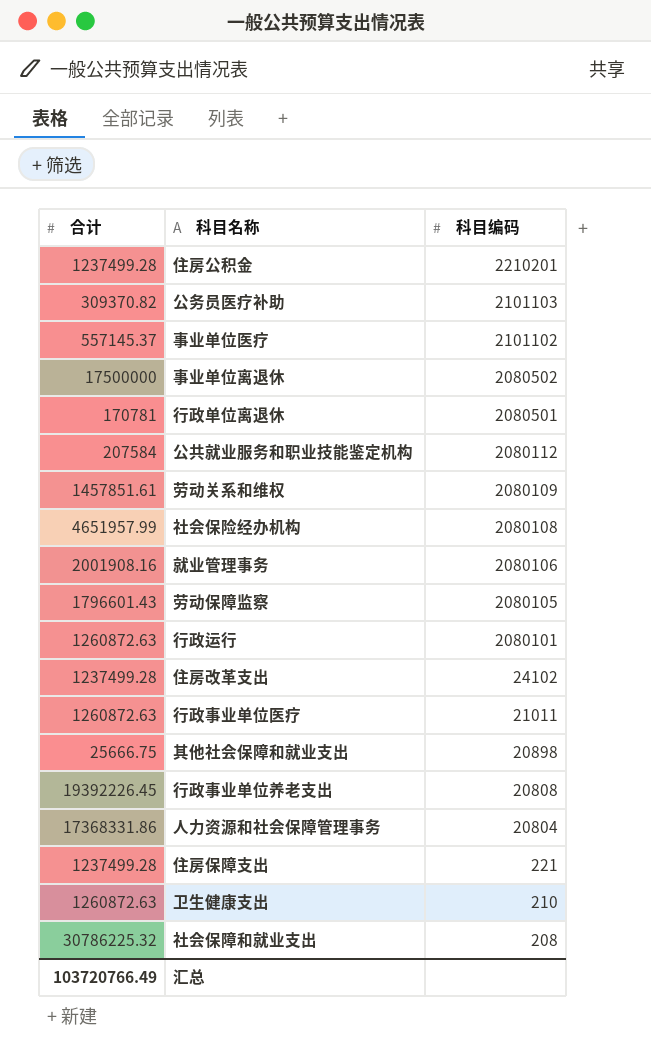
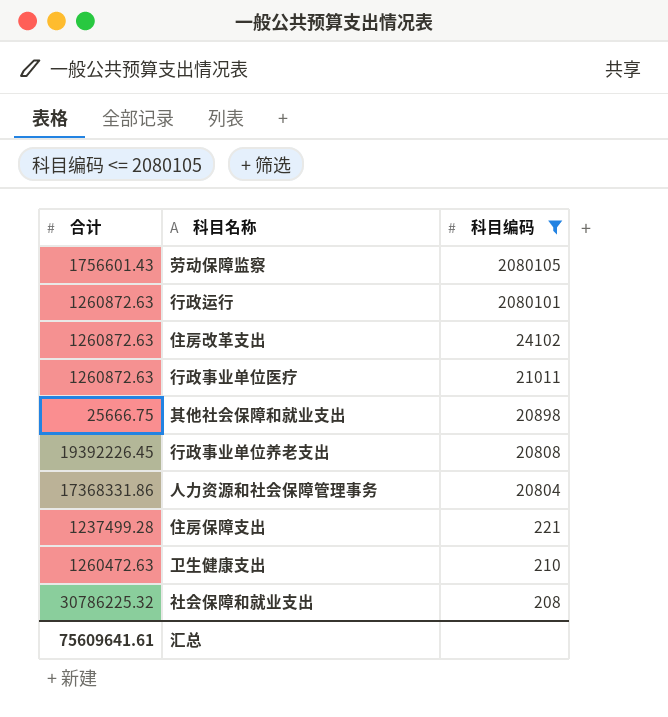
filter: none -> 科目编码 <= 2080105
劳动保障监察 | 合计: 1796601.43 -> 1756601.43
住房改革支出 | 合计: 1237499.28 -> 1260872.63
卫生健康支出 | 合计: 1260872.63 -> 1260472.63
汇总 | 合计: 103720766.49 -> 75609641.61

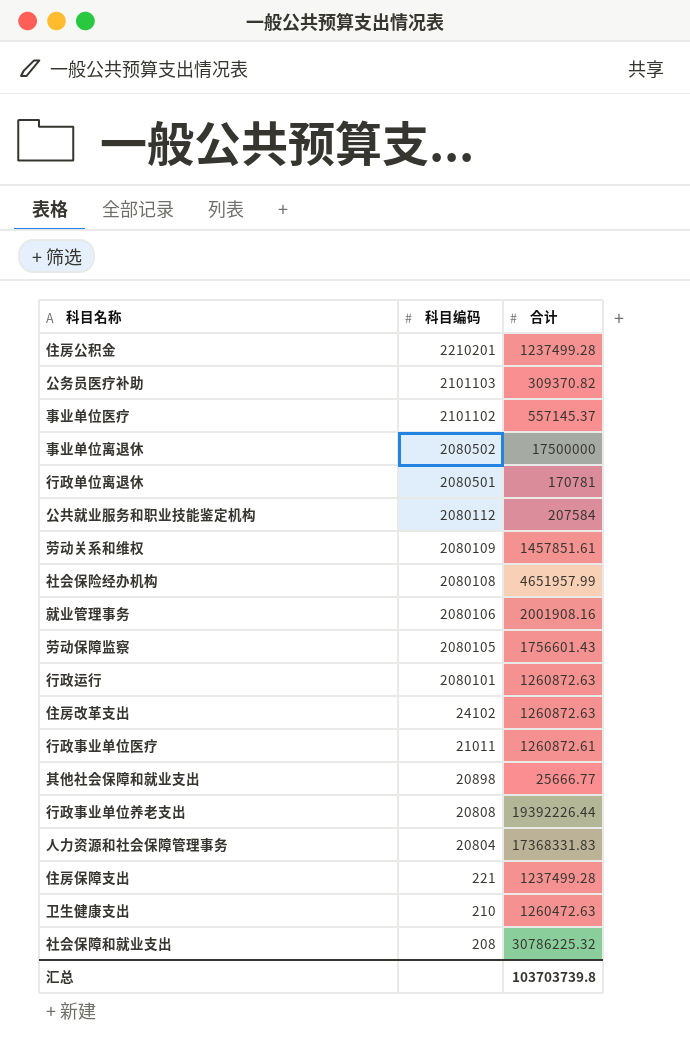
filter: 科目编码 <= 2080105 -> none
column 合计 | position: 1 -> 3
行政事业单位医疗 | 合计: 1260872.63 -> 1260872.61
其他社会保障和就业支出 | 合计: 25666.75 -> 25666.77
行政事业单位养老支出 | 合计: 19392226.45 -> 19392226.44
人力资源和社会保障管理事务 | 合计: 17368331.86 -> 17368331.83
汇总 | 合计: 75609641.61 -> 103703739.8

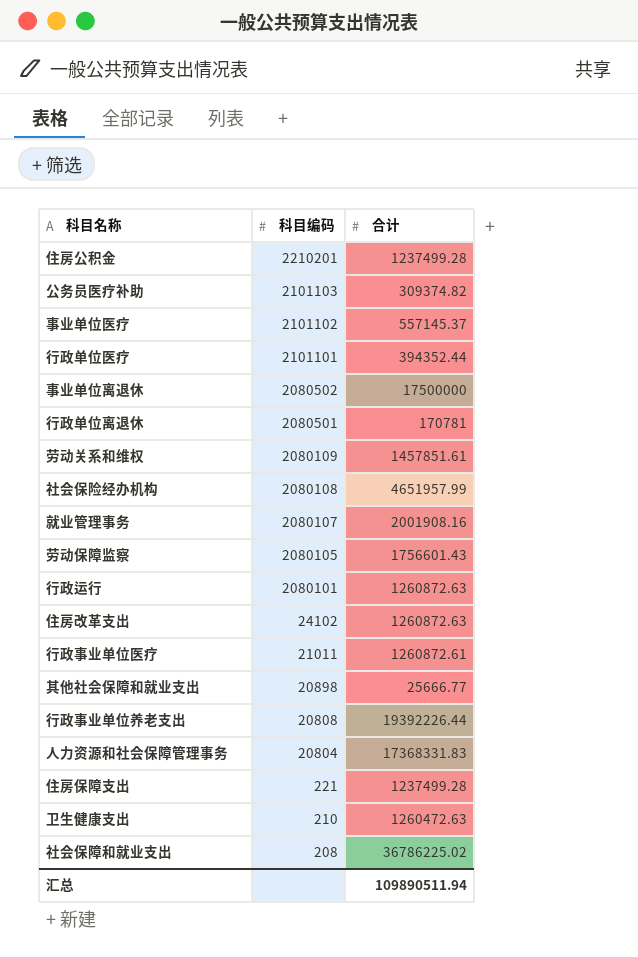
row 公共就业服务和职业技能鉴定机构: 2080112 | 207584 -> none
公务员医疗补助 | 合计: 309370.82 -> 309374.82
row 行政单位医疗: none -> 2101101 | 394352.44
就业管理事务 | 科目编码: 2080106 -> 2080107
社会保障和就业支出 | 合计: 30786225.32 -> 36786225.02
汇总 | 合计: 103703739.8 -> 109890511.94

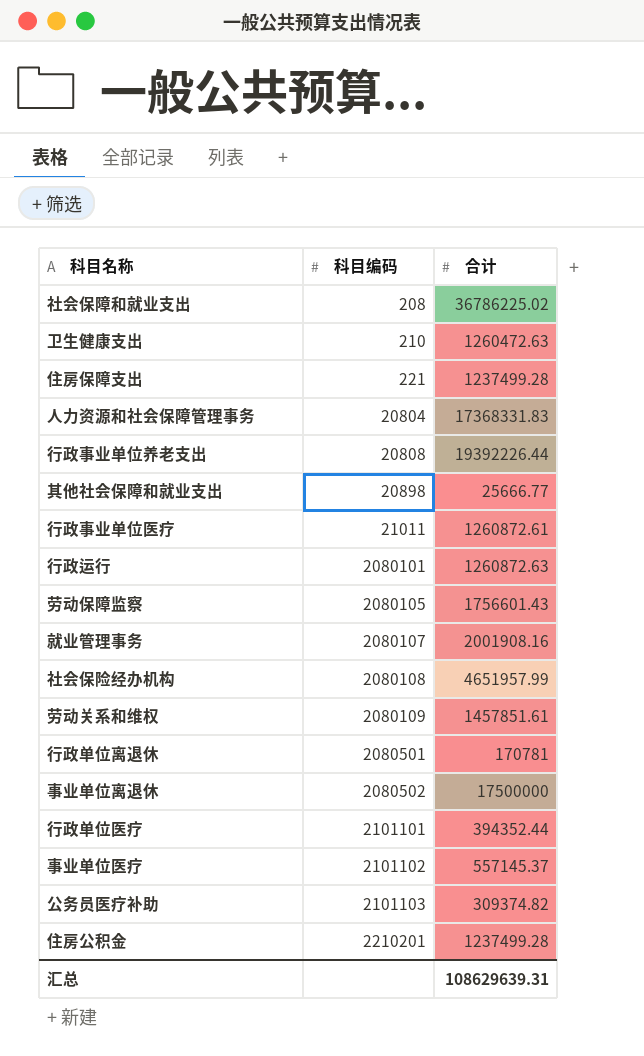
row order: 科目编码 descending -> 科目编码 ascending
row 住房改革支出: 24102 | 1260872.63 -> none
汇总 | 合计: 109890511.94 -> 108629639.31

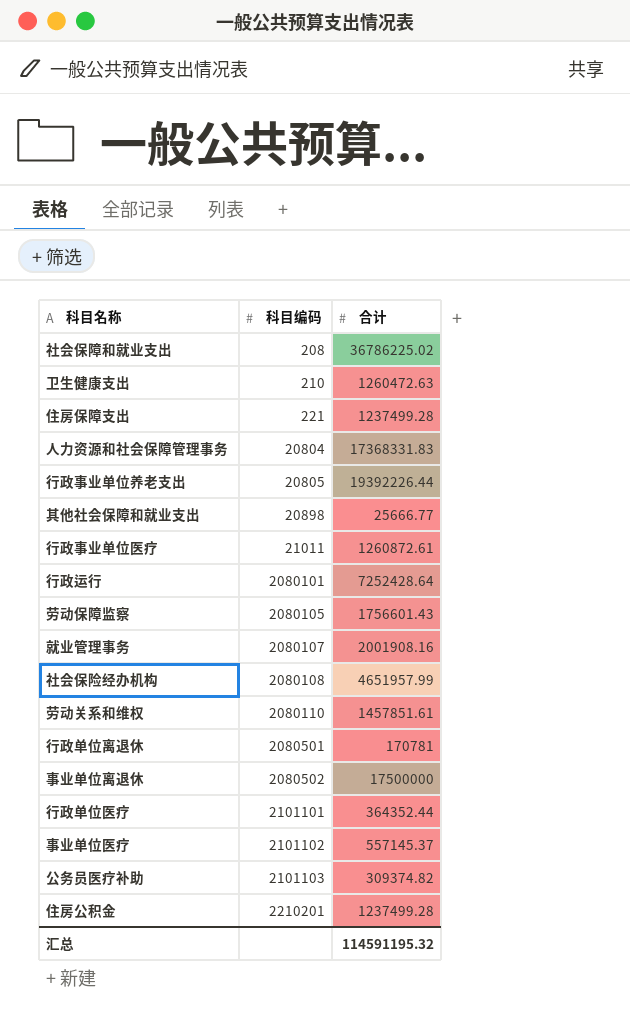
行政事业单位养老支出 | 科目编码: 20808 -> 20805
行政运行 | 合计: 1260872.63 -> 7252428.64
劳动关系和维权 | 科目编码: 2080109 -> 2080110
行政单位医疗 | 合计: 394352.44 -> 364352.44
汇总 | 合计: 108629639.31 -> 114591195.32

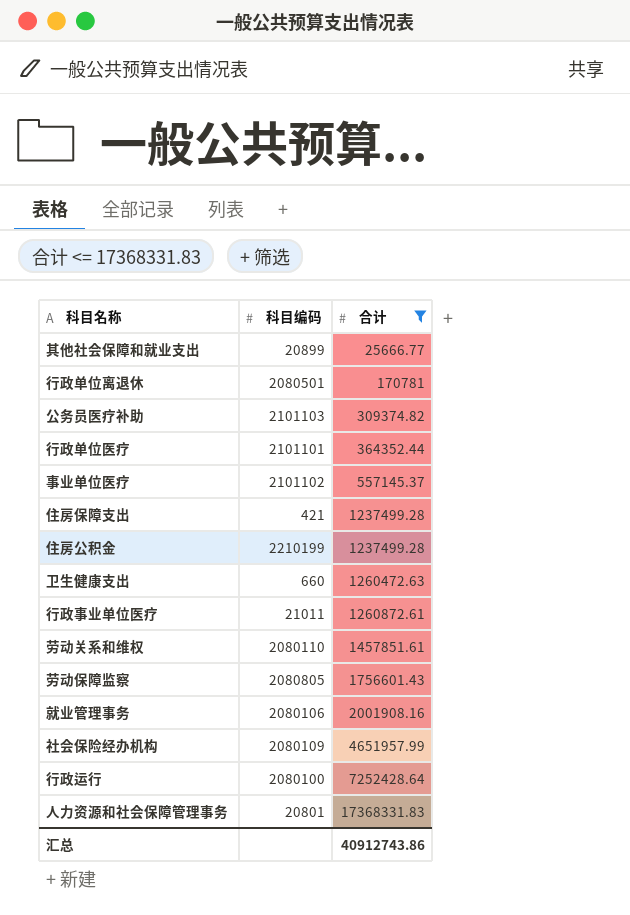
filter: none -> 合计 <= 17368331.83
row order: 科目编码 ascending -> 合计 ascending
其他社会保障和就业支出 | 科目编码: 20898 -> 20899
住房保障支出 | 科目编码: 221 -> 421
住房公积金 | 科目编码: 2210201 -> 2210199
卫生健康支出 | 科目编码: 210 -> 660
劳动保障监察 | 科目编码: 2080105 -> 2080805
就业管理事务 | 科目编码: 2080107 -> 2080106
社会保险经办机构 | 科目编码: 2080108 -> 2080109
行政运行 | 科目编码: 2080101 -> 2080100
人力资源和社会保障管理事务 | 科目编码: 20804 -> 20801
汇总 | 合计: 114591195.32 -> 40912743.86

